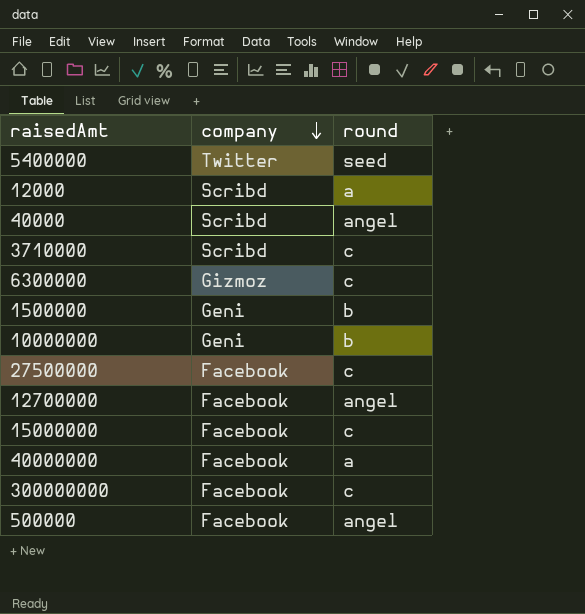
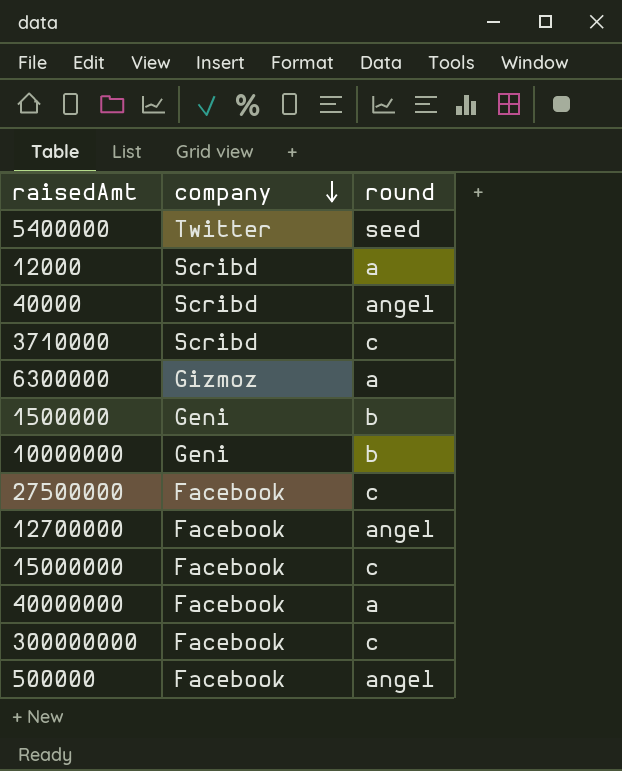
6300000 | round: c -> a

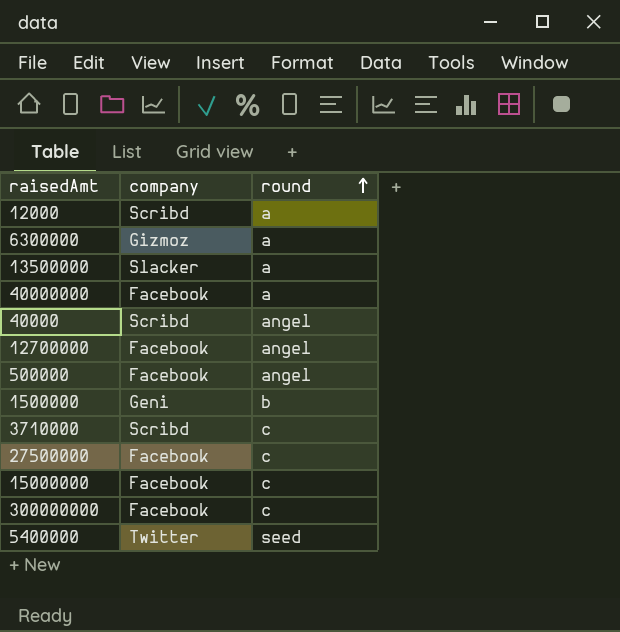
row order: company descending -> round ascending
row 10000000: Geni | b -> none
row 13500000: none -> Slacker | a

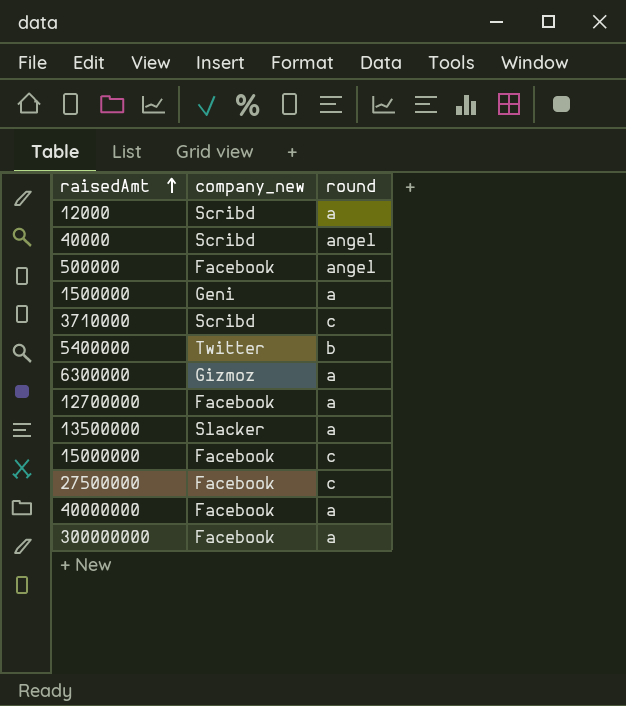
row order: round ascending -> raisedAmt ascending
column name: company -> company_new
1500000 | round: b -> a
5400000 | round: seed -> b
12700000 | round: angel -> a
300000000 | round: c -> a

